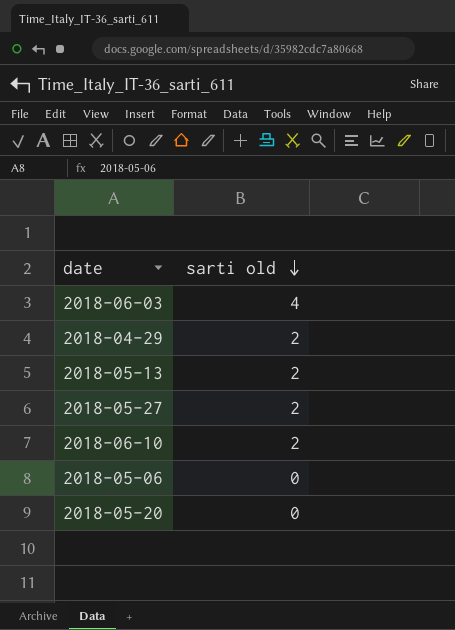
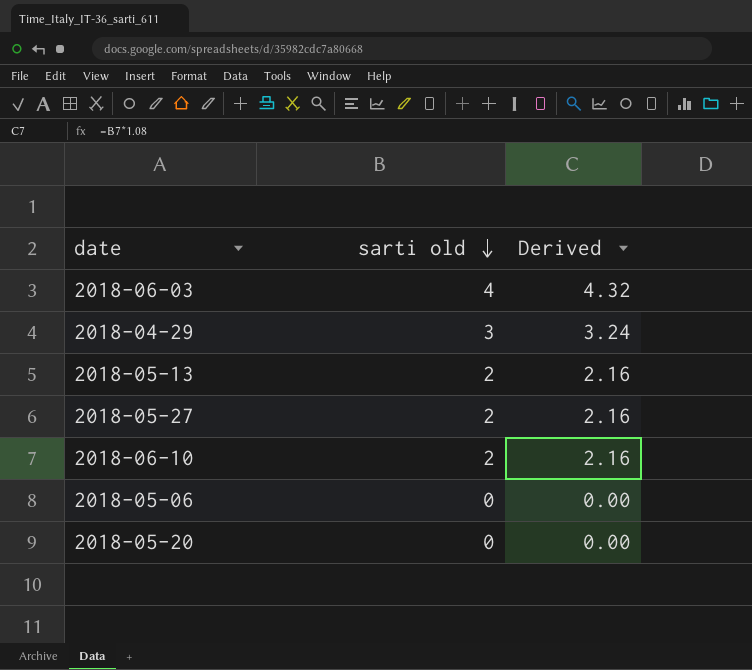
column Derived | formula: none -> [sarti old] * 1.08
2018-04-29 | sarti old: 2 -> 3

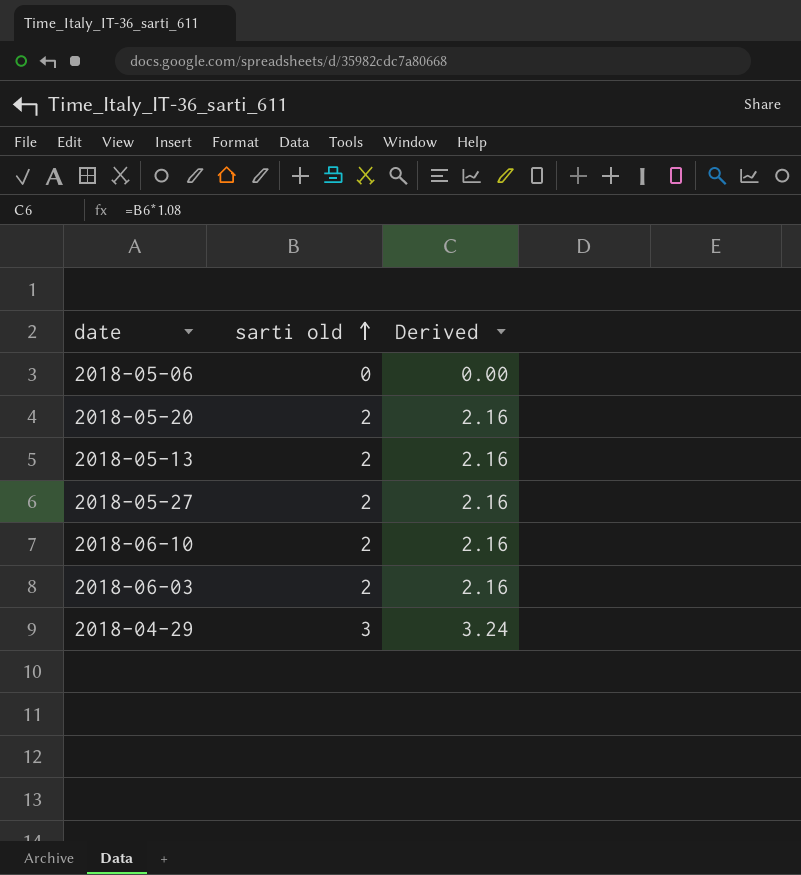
row order: sarti old descending -> sarti old ascending
2018-05-20 | sarti old: 0 -> 2
2018-05-20 | Derived: 0.00 -> 2.16
2018-06-03 | sarti old: 4 -> 2
2018-06-03 | Derived: 4.32 -> 2.16

